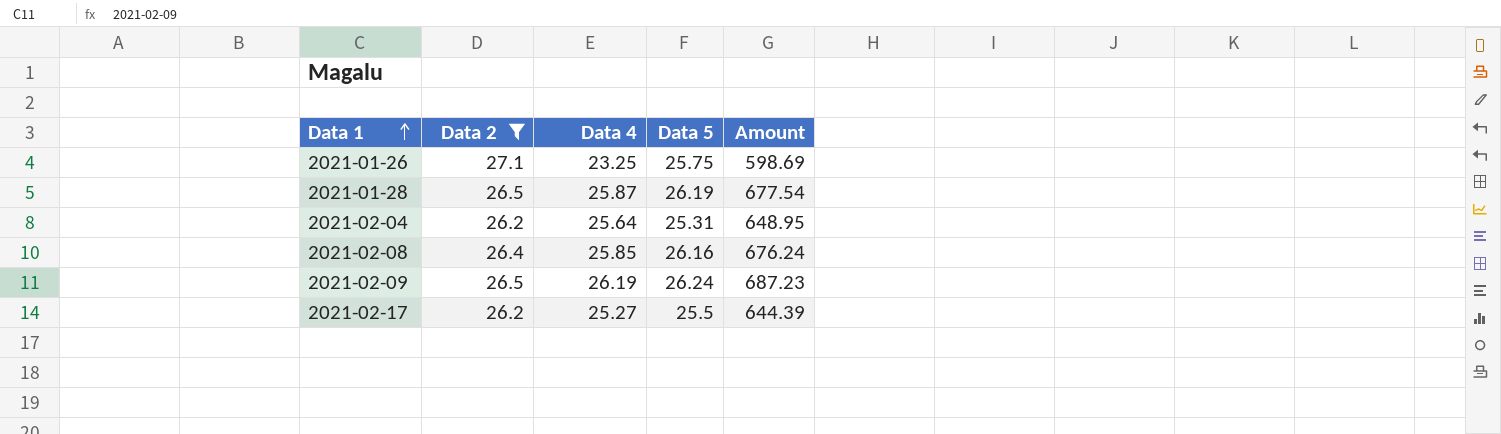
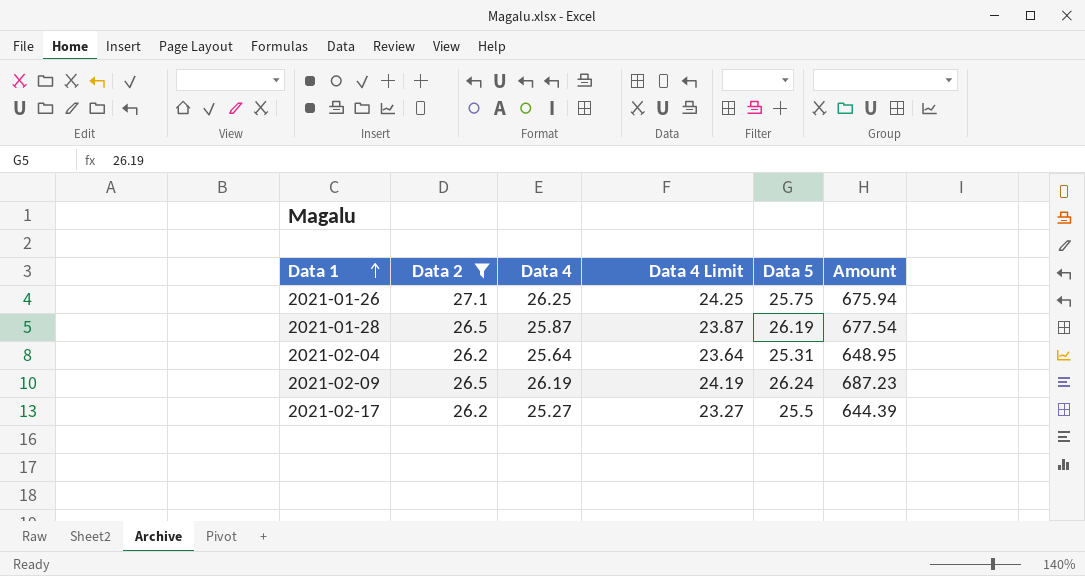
column Data 4 Limit | formula: none -> [Data 4] - 2
row 2021-02-08: 26.4 | 25.85 | 26.16 | 676.24 -> none
2021-01-26 | Data 4: 23.25 -> 26.25
2021-01-26 | Amount: 598.69 -> 675.94

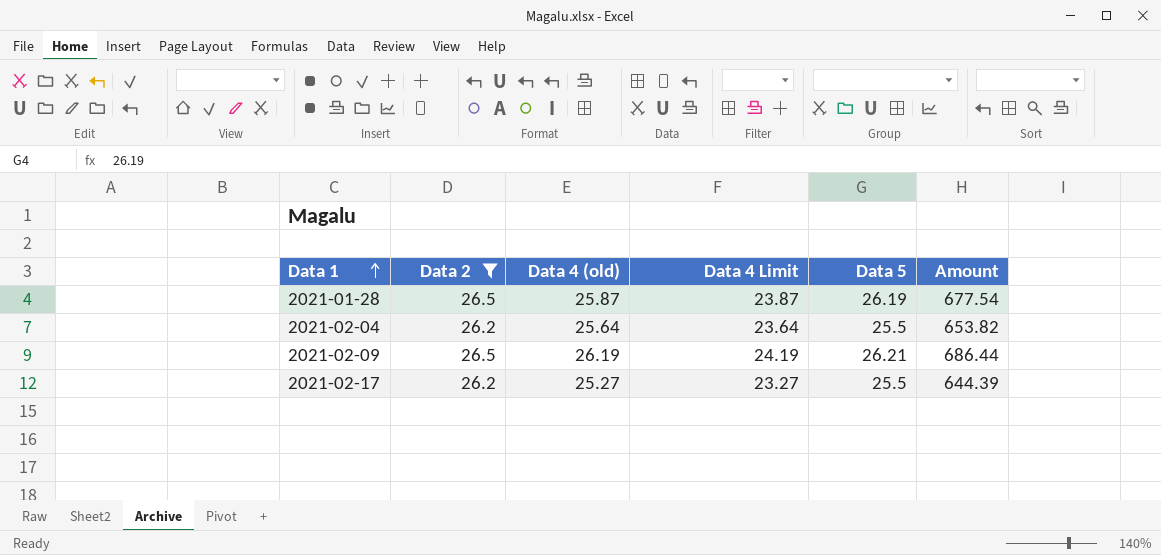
column name: Data 4 -> Data 4 (old)
row 2021-01-26: 27.1 | 26.25 | 24.25 | 25.75 | 675.94 -> none
2021-02-04 | Data 5: 25.31 -> 25.5
2021-02-04 | Amount: 648.95 -> 653.82
2021-02-09 | Data 5: 26.24 -> 26.21
2021-02-09 | Amount: 687.23 -> 686.44

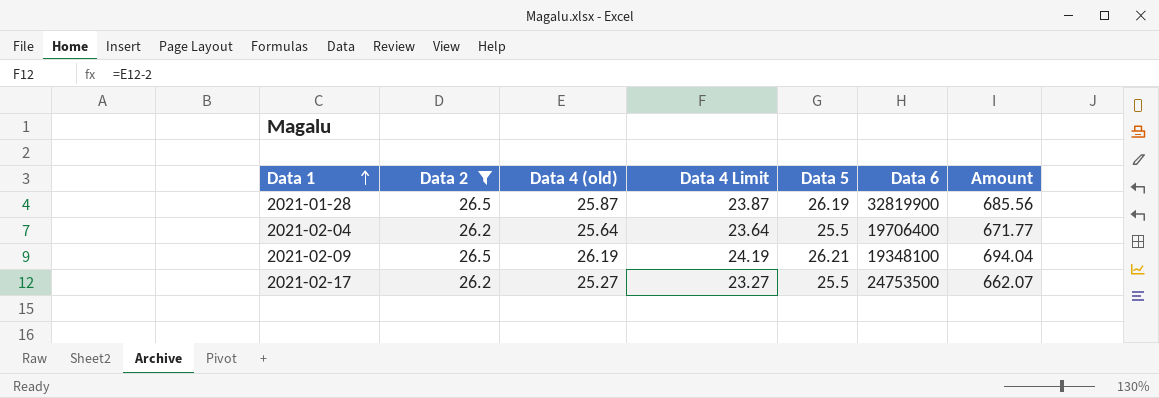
column Data 6 | position: none -> 6
column Amount | formula: [Data 4 (old)] * [Data 5] -> [Data 2] * [Data 4 (old)]

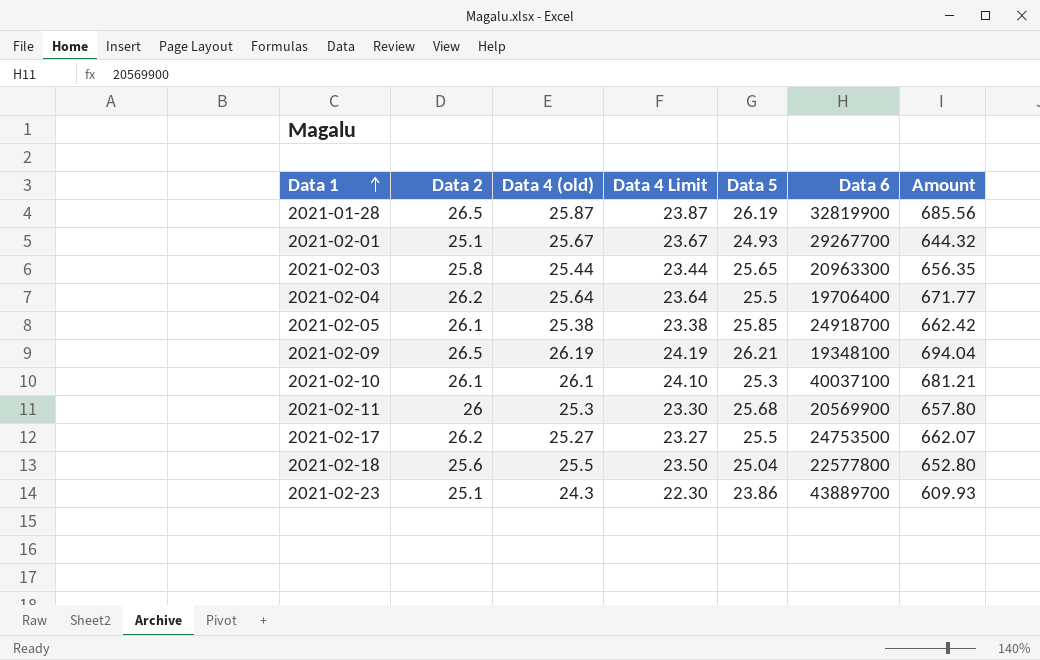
filter: Data 2 >= 26.2 -> none

